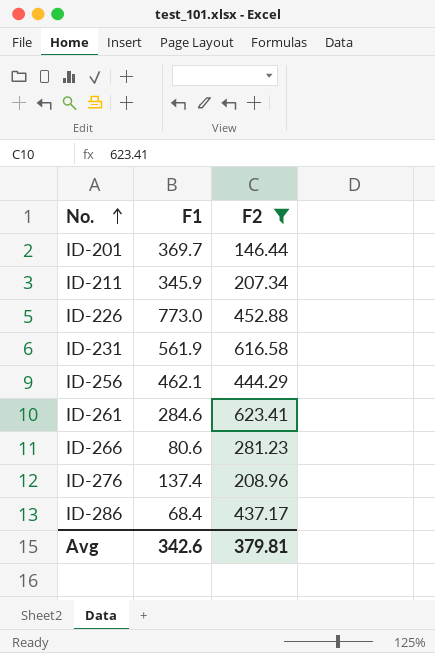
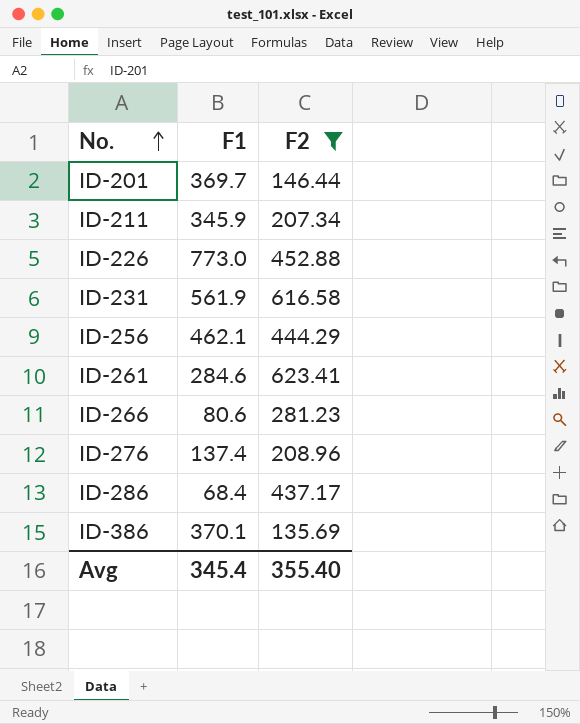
row ID-386: none -> 370.1 | 135.69
Avg | F1: 342.6 -> 345.4
Avg | F2: 379.81 -> 355.40

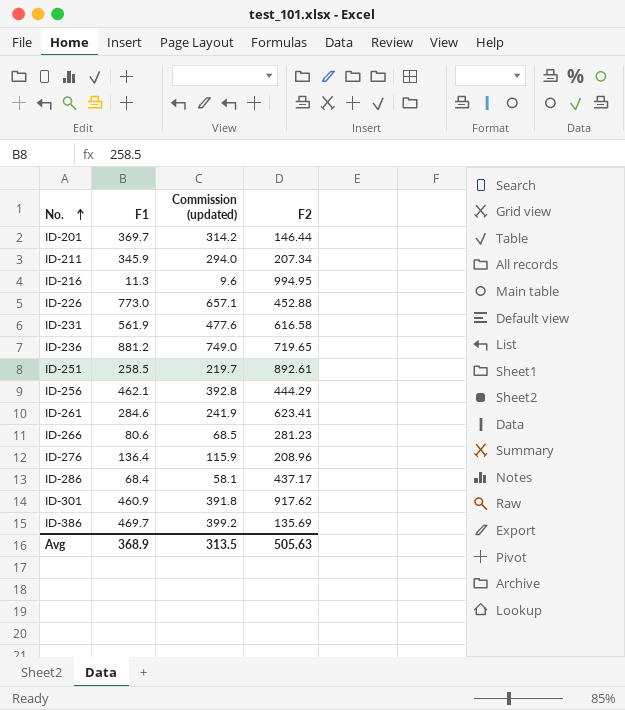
filter: F2 <= 623.41 -> none
column Commission (updated) | formula: none -> [F1] * 0.85
ID-276 | F1: 137.4 -> 136.4
ID-386 | F1: 370.1 -> 469.7
Avg | F1: 345.4 -> 368.9
Avg | F2: 355.40 -> 505.63

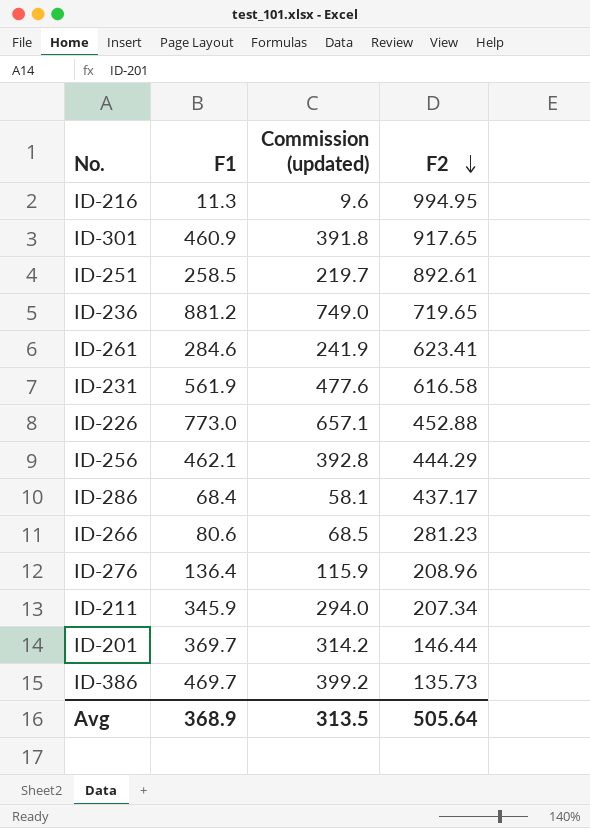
row order: No. ascending -> F2 descending
ID-301 | F2: 917.62 -> 917.65
ID-386 | F2: 135.69 -> 135.73
Avg | F2: 505.63 -> 505.64

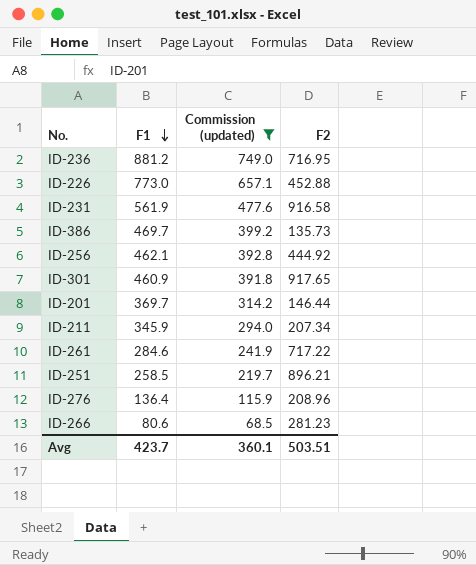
filter: none -> Commission (updated) >= 68.5
row order: F2 descending -> F1 descending
ID-236 | F2: 719.65 -> 716.95
ID-231 | F2: 616.58 -> 916.58
ID-256 | F2: 444.29 -> 444.92
ID-261 | F2: 623.41 -> 717.22
ID-251 | F2: 892.61 -> 896.21
Avg | F1: 368.9 -> 423.7
Avg | Commission (updated): 313.5 -> 360.1
Avg | F2: 505.64 -> 503.51

